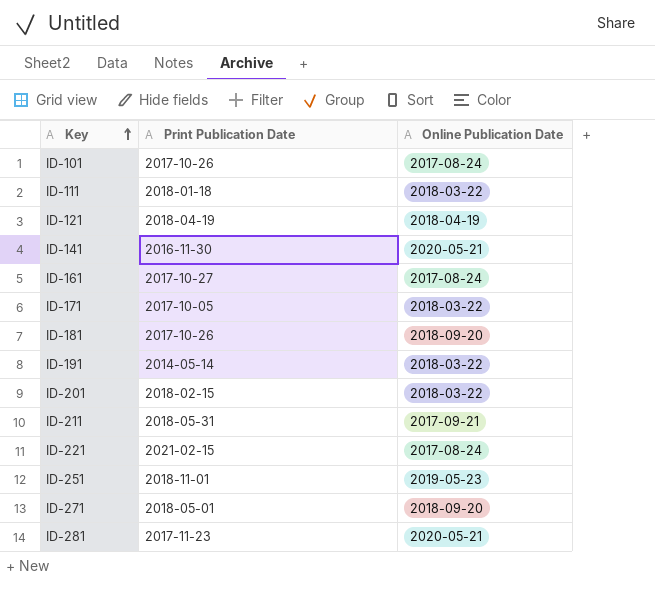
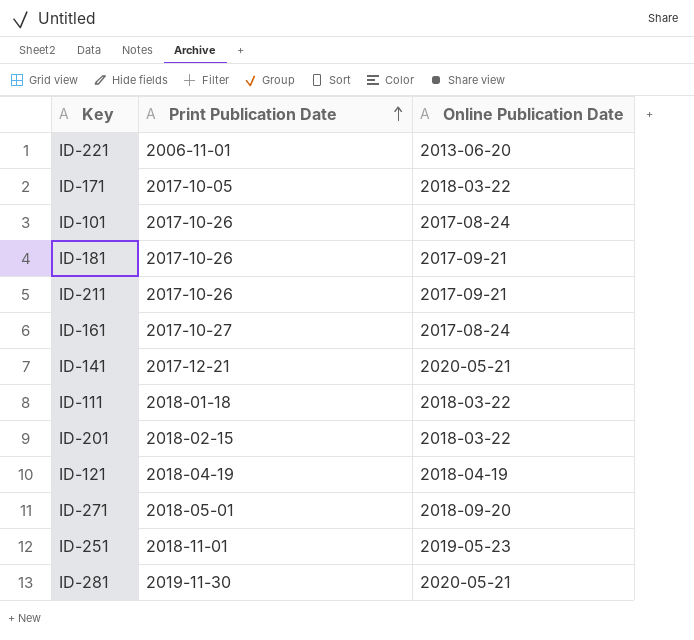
row order: Key ascending -> Print Publication Date ascending
row ID-191: 2014-05-14 | 2018-03-22 -> none
ID-221 | Print Publication Date: 2021-02-15 -> 2006-11-01
ID-221 | Online Publication Date: 2017-08-24 -> 2013-06-20
ID-181 | Online Publication Date: 2018-09-20 -> 2017-09-21
ID-211 | Print Publication Date: 2018-05-31 -> 2017-10-26
ID-141 | Print Publication Date: 2016-11-30 -> 2017-12-21
ID-281 | Print Publication Date: 2017-11-23 -> 2019-11-30

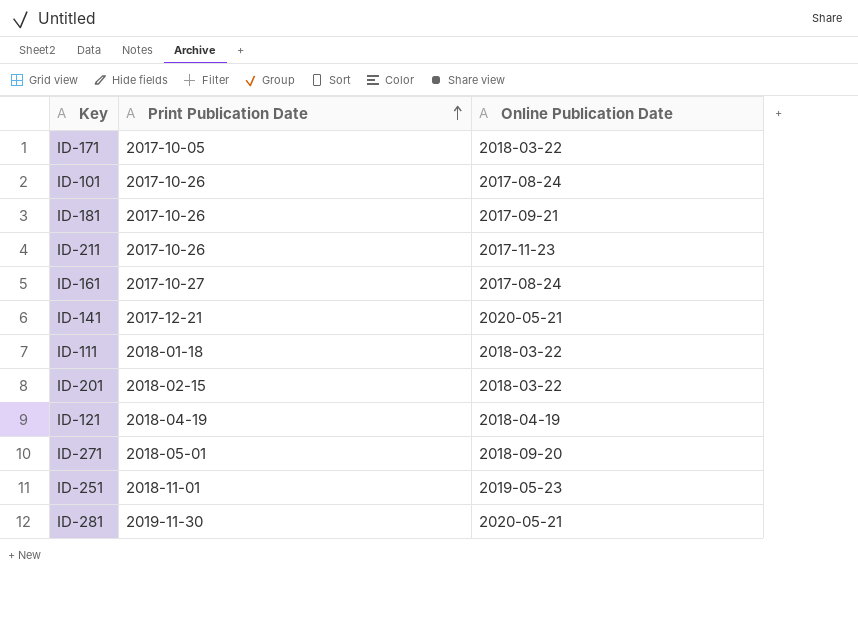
row ID-221: 2006-11-01 | 2013-06-20 -> none
ID-211 | Online Publication Date: 2017-09-21 -> 2017-11-23

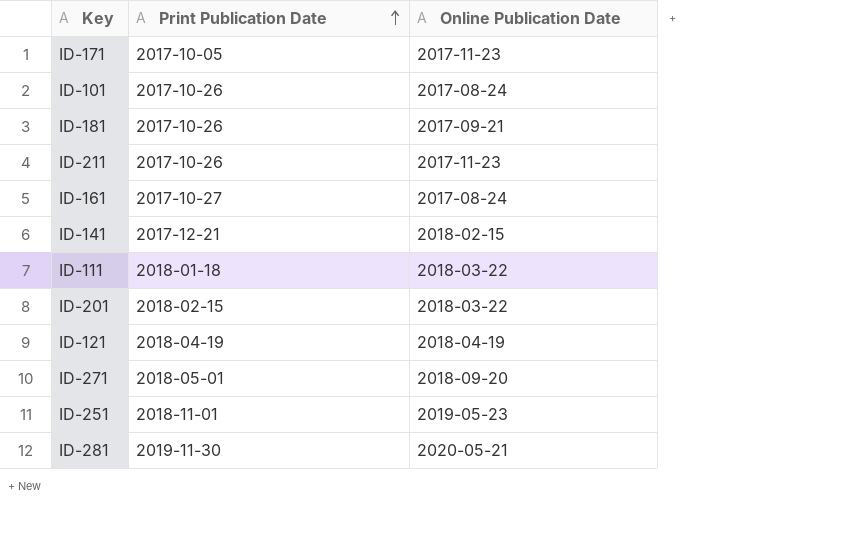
ID-171 | Online Publication Date: 2018-03-22 -> 2017-11-23
ID-141 | Online Publication Date: 2020-05-21 -> 2018-02-15

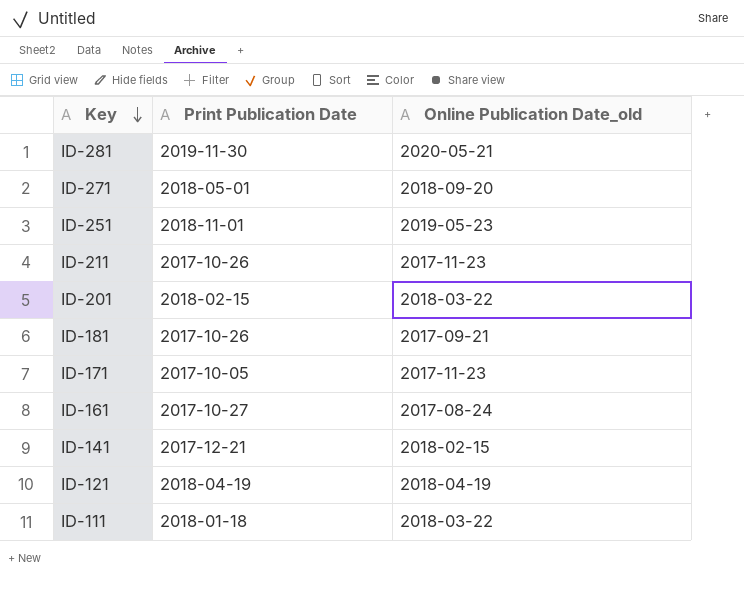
row order: Print Publication Date ascending -> Key descending
column name: Online Publication Date -> Online Publication Date_old
row ID-101: 2017-10-26 | 2017-08-24 -> none

